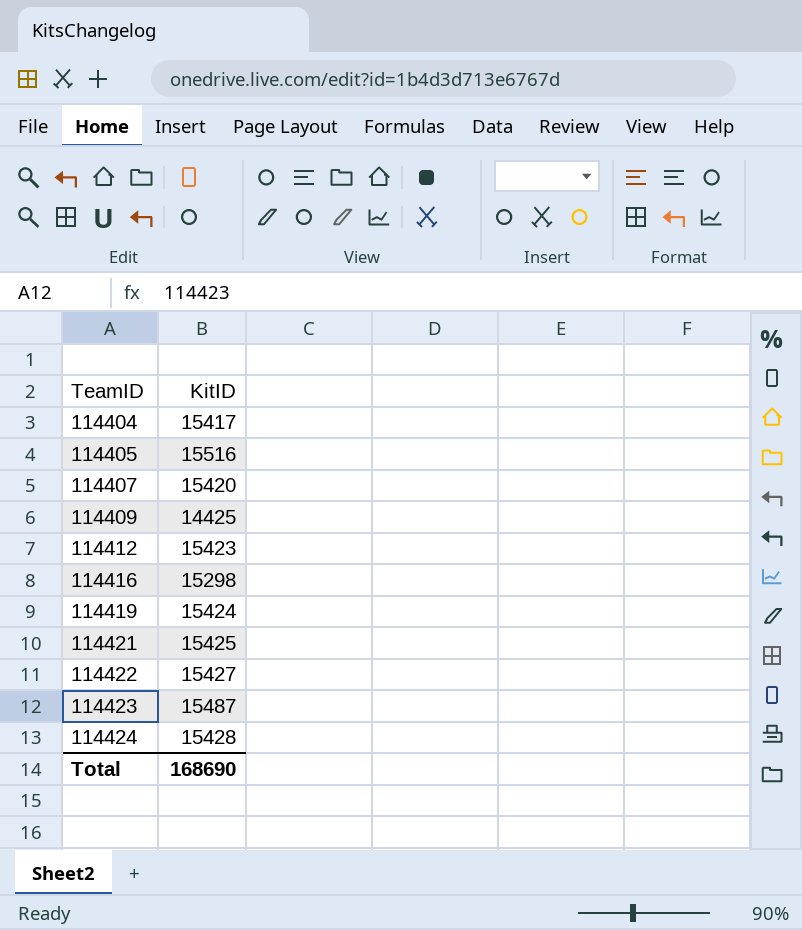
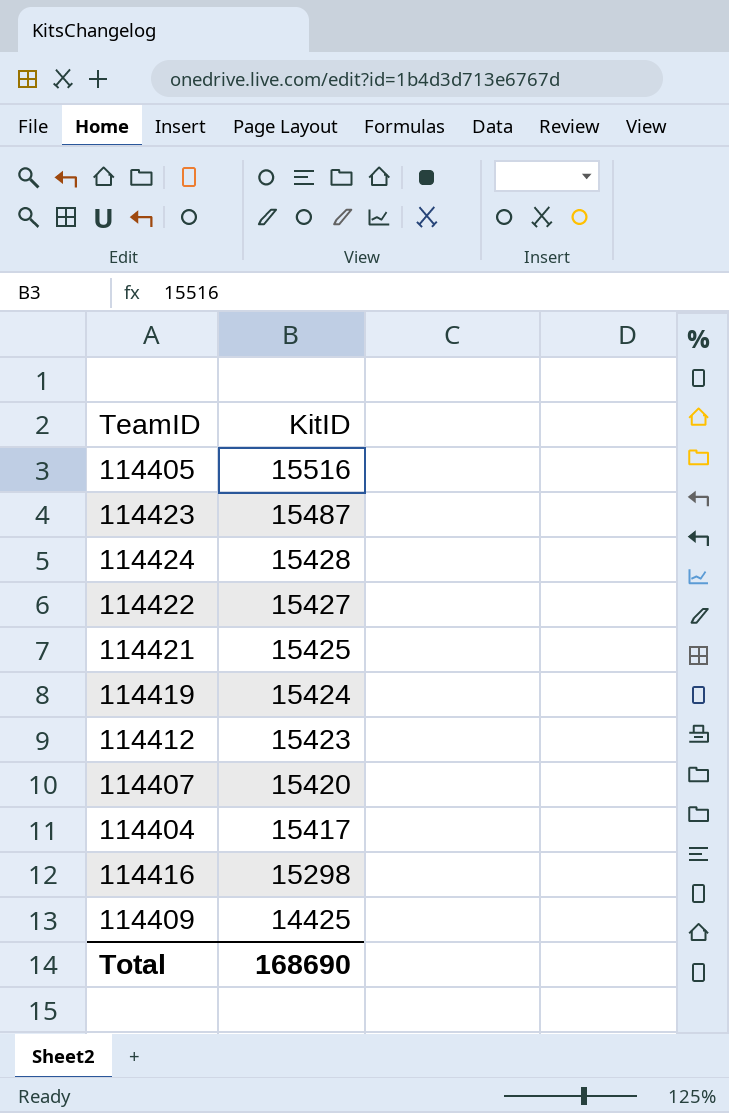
row order: TeamID ascending -> KitID descending

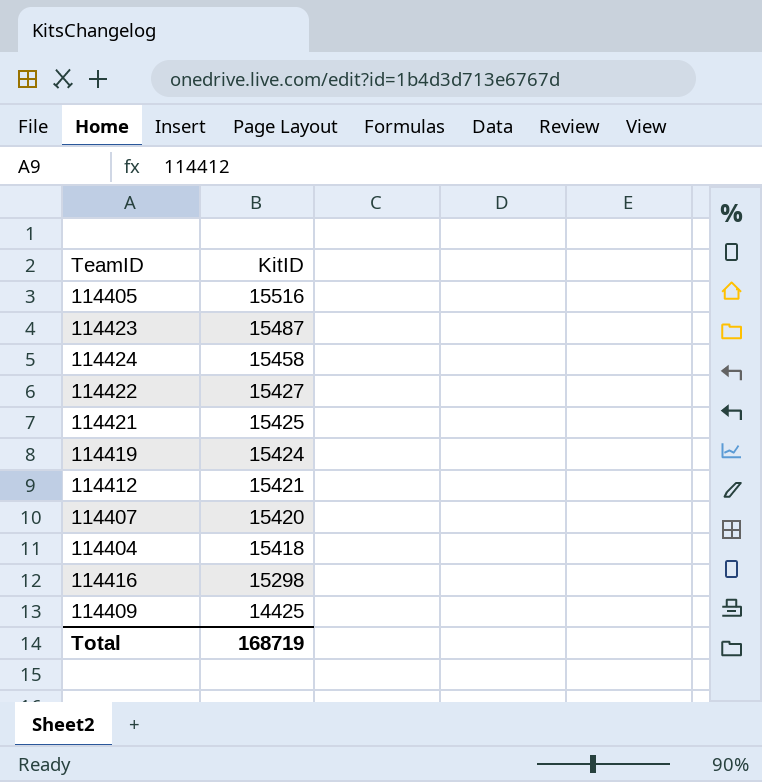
114424 | KitID: 15428 -> 15458
114412 | KitID: 15423 -> 15421
114404 | KitID: 15417 -> 15418
Total | KitID: 168690 -> 168719

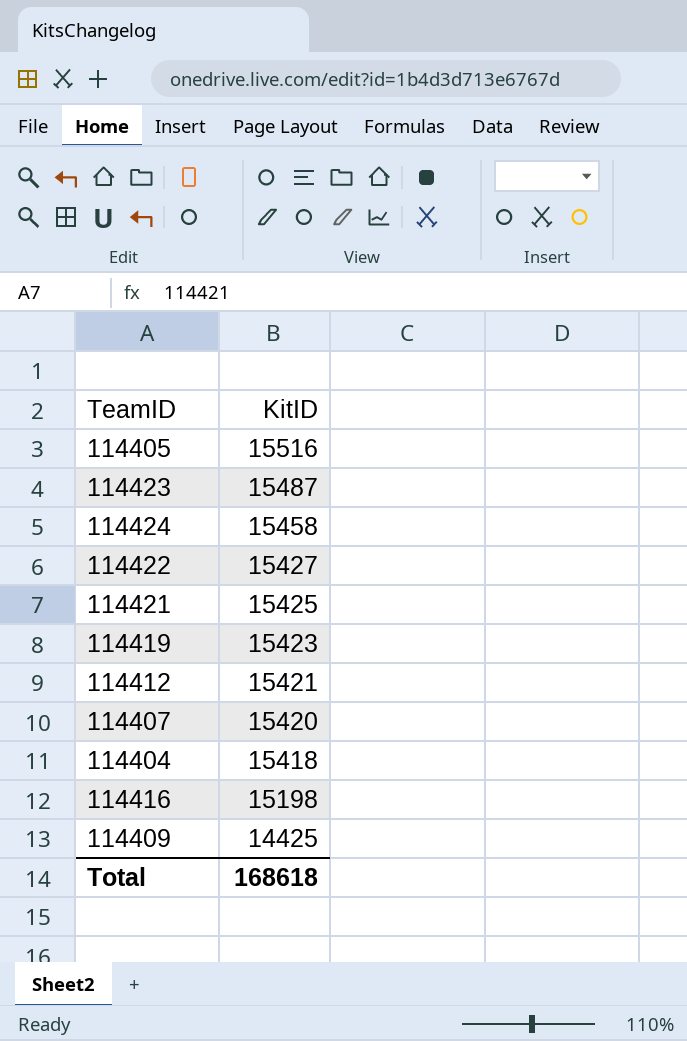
114419 | KitID: 15424 -> 15423
114416 | KitID: 15298 -> 15198
Total | KitID: 168719 -> 168618

